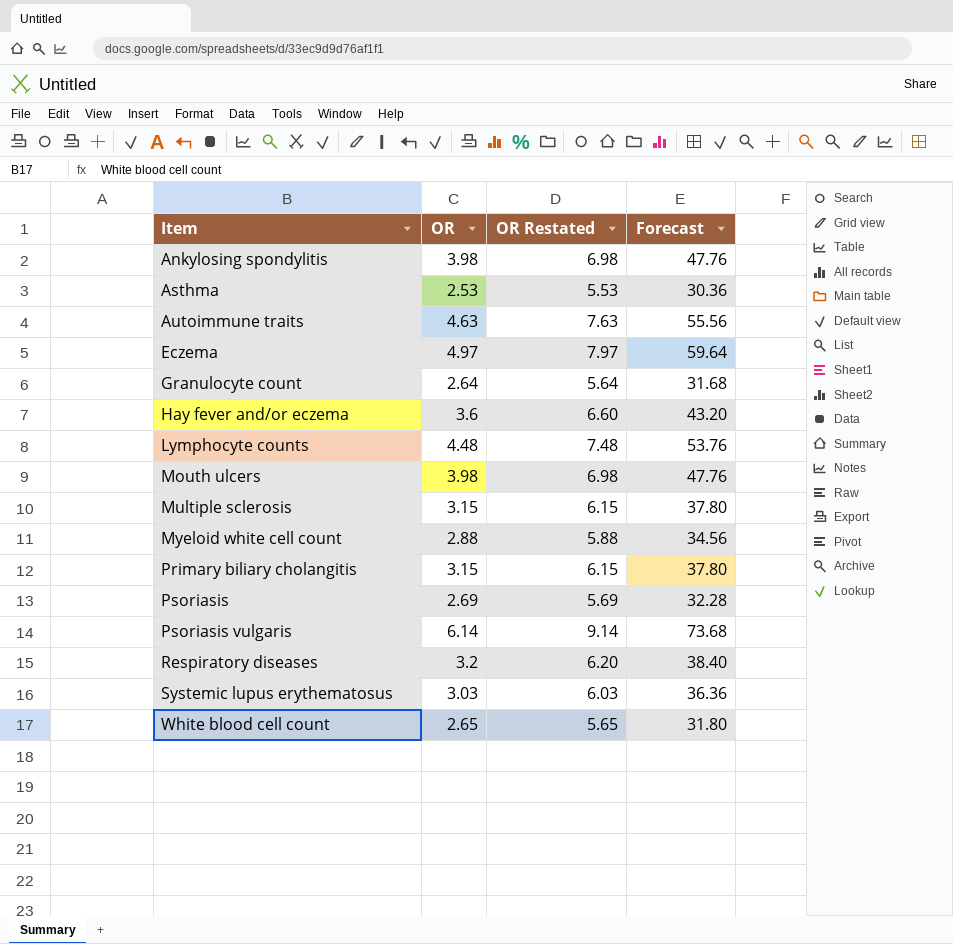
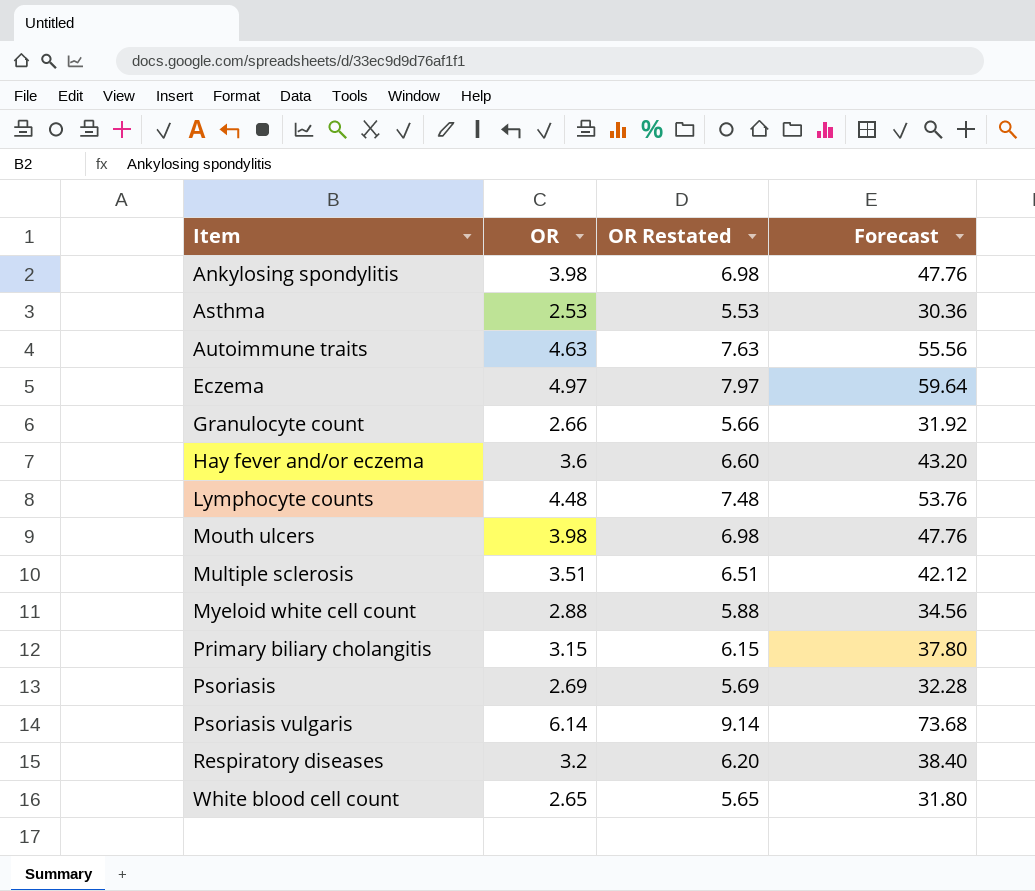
row Systemic lupus erythematosus: 3.03 | 6.03 | 36.36 -> none
Granulocyte count | OR: 2.64 -> 2.66
Granulocyte count | OR Restated: 5.64 -> 5.66
Granulocyte count | Forecast: 31.68 -> 31.92
Multiple sclerosis | OR: 3.15 -> 3.51
Multiple sclerosis | OR Restated: 6.15 -> 6.51
Multiple sclerosis | Forecast: 37.80 -> 42.12

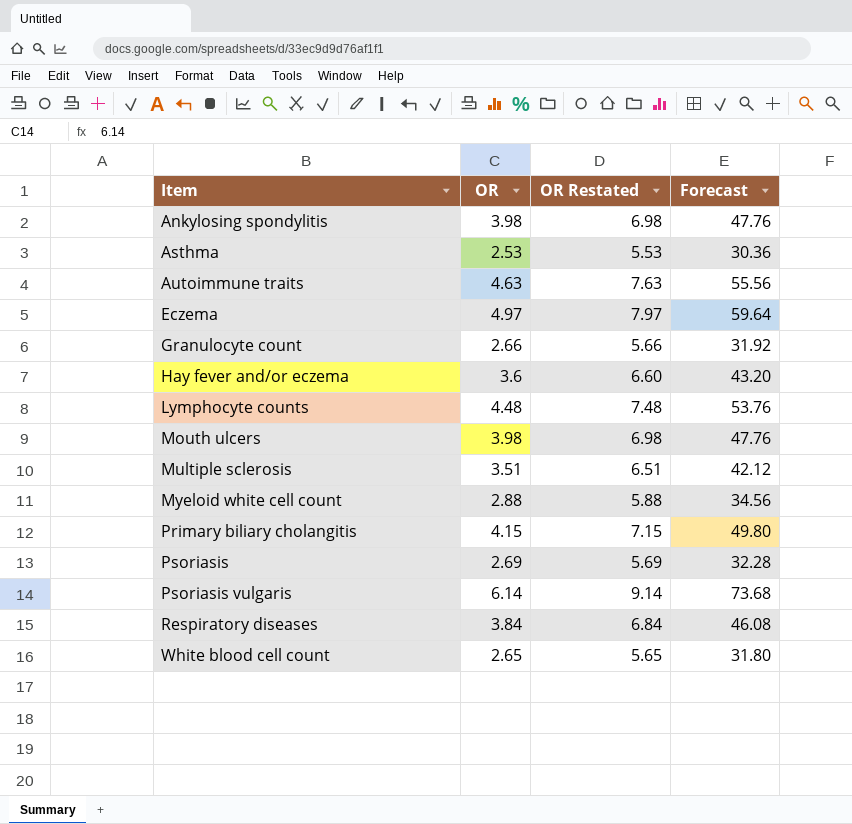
Primary biliary cholangitis | OR: 3.15 -> 4.15
Primary biliary cholangitis | OR Restated: 6.15 -> 7.15
Primary biliary cholangitis | Forecast: 37.80 -> 49.80
Respiratory diseases | OR: 3.2 -> 3.84
Respiratory diseases | OR Restated: 6.20 -> 6.84
Respiratory diseases | Forecast: 38.40 -> 46.08

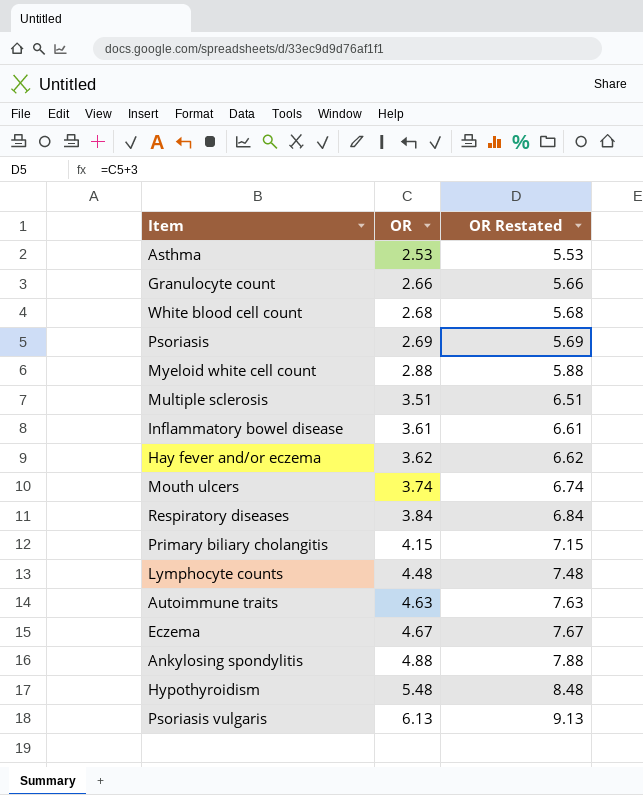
row order: Item ascending -> OR ascending
column Forecast | formula: [OR] * 12 -> none
White blood cell count | OR: 2.65 -> 2.68
White blood cell count | OR Restated: 5.65 -> 5.68
row Inflammatory bowel disease: none -> 3.61 | 6.61
Hay fever and/or eczema | OR: 3.6 -> 3.62
Hay fever and/or eczema | OR Restated: 6.60 -> 6.62
Mouth ulcers | OR: 3.98 -> 3.74
Mouth ulcers | OR Restated: 6.98 -> 6.74
Eczema | OR: 4.97 -> 4.67
Eczema | OR Restated: 7.97 -> 7.67
Ankylosing spondylitis | OR: 3.98 -> 4.88
Ankylosing spondylitis | OR Restated: 6.98 -> 7.88
row Hypothyroidism: none -> 5.48 | 8.48
Psoriasis vulgaris | OR: 6.14 -> 6.13
Psoriasis vulgaris | OR Restated: 9.14 -> 9.13

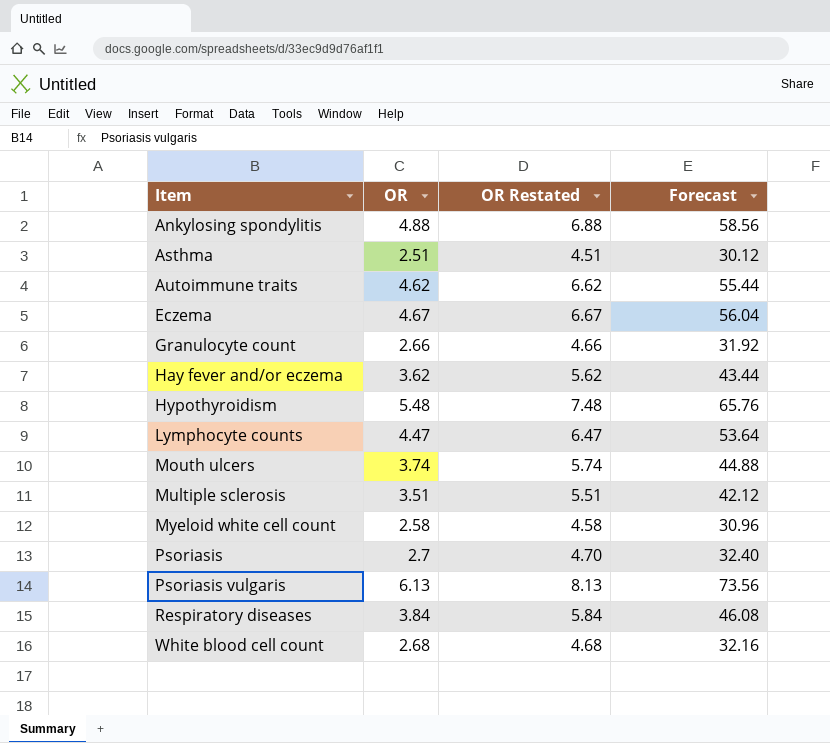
row order: OR ascending -> Item ascending
column OR Restated | formula: [OR] + 3 -> [OR] + 2
column Forecast | formula: none -> [OR] * 12
row Inflammatory bowel disease: 3.61 | 6.61 -> none
row Primary biliary cholangitis: 4.15 | 7.15 -> none
Asthma | OR: 2.53 -> 2.51
Autoimmune traits | OR: 4.63 -> 4.62
Lymphocyte counts | OR: 4.48 -> 4.47
Myeloid white cell count | OR: 2.88 -> 2.58
Psoriasis | OR: 2.69 -> 2.7

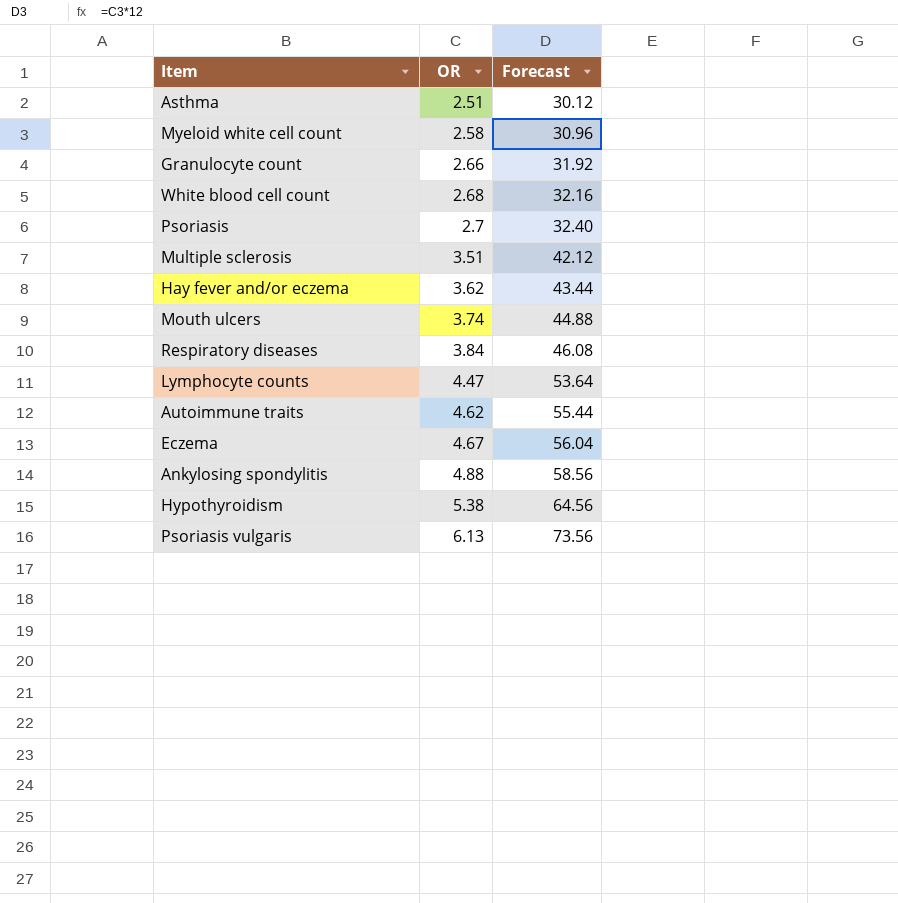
row order: Item ascending -> OR ascending
column OR Restated | formula: [OR] + 2 -> none
Hypothyroidism | OR: 5.48 -> 5.38
Hypothyroidism | Forecast: 65.76 -> 64.56

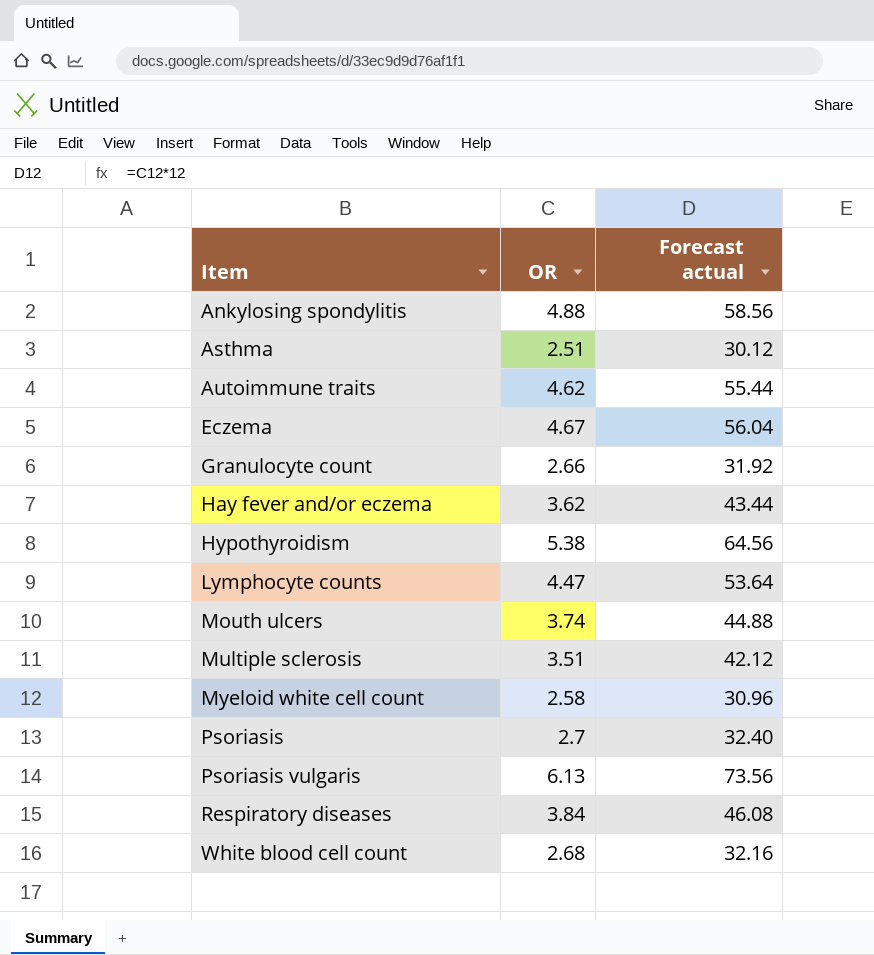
row order: OR ascending -> Item ascending
column name: Forecast -> Forecast actual

